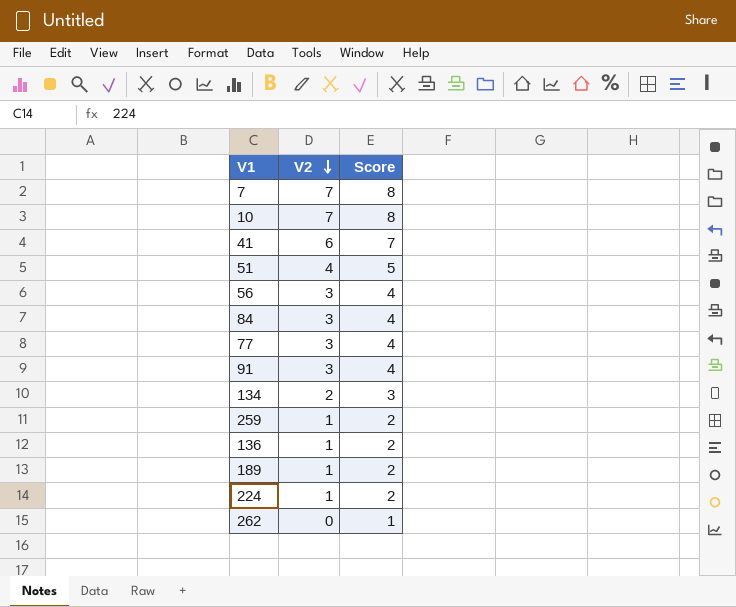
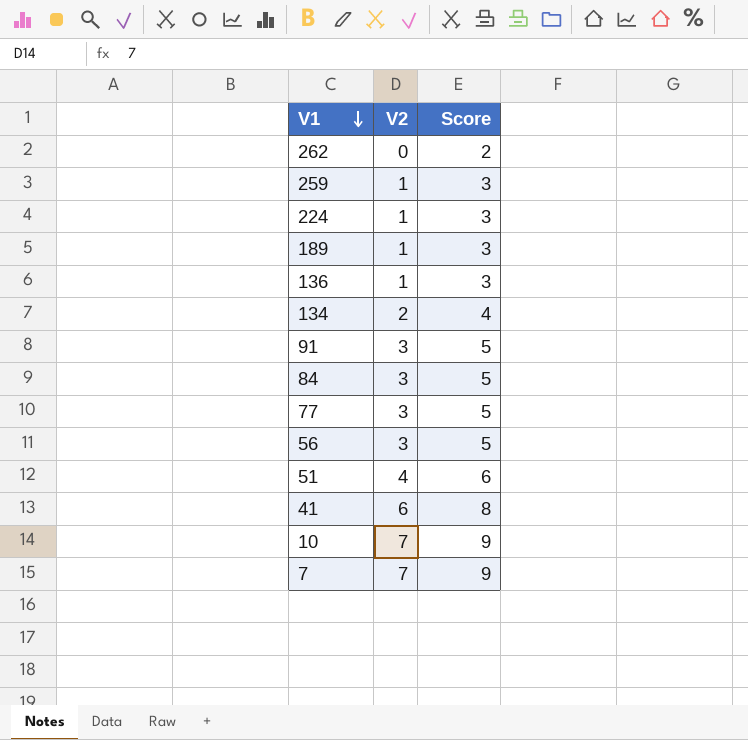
row order: V2 descending -> V1 descending
column Score | formula: [V2] + 1 -> [V2] + 2

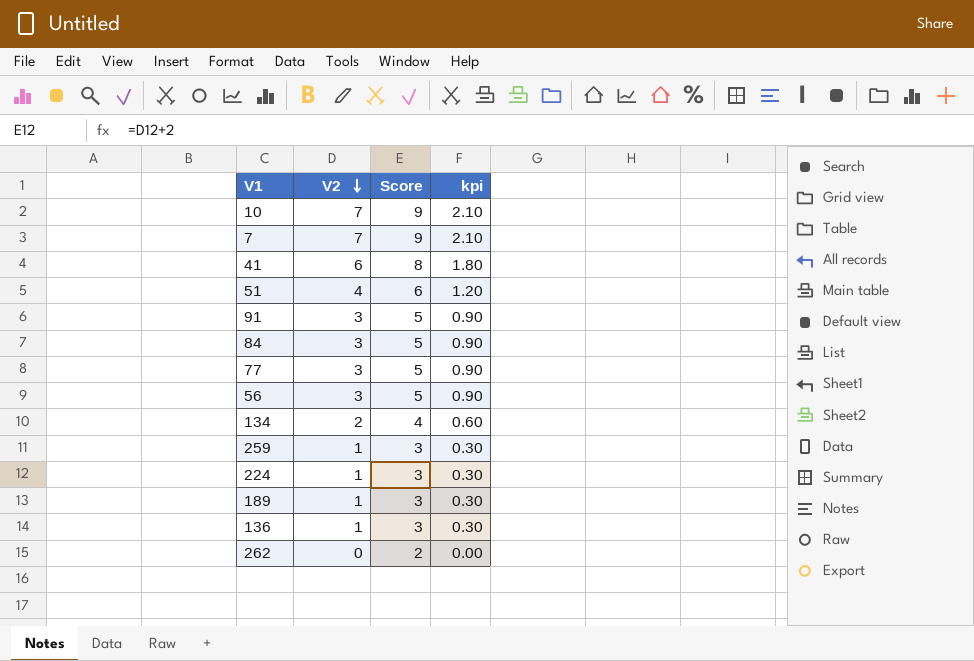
row order: V1 descending -> V2 descending
column kpi | formula: none -> [V2] * 0.3

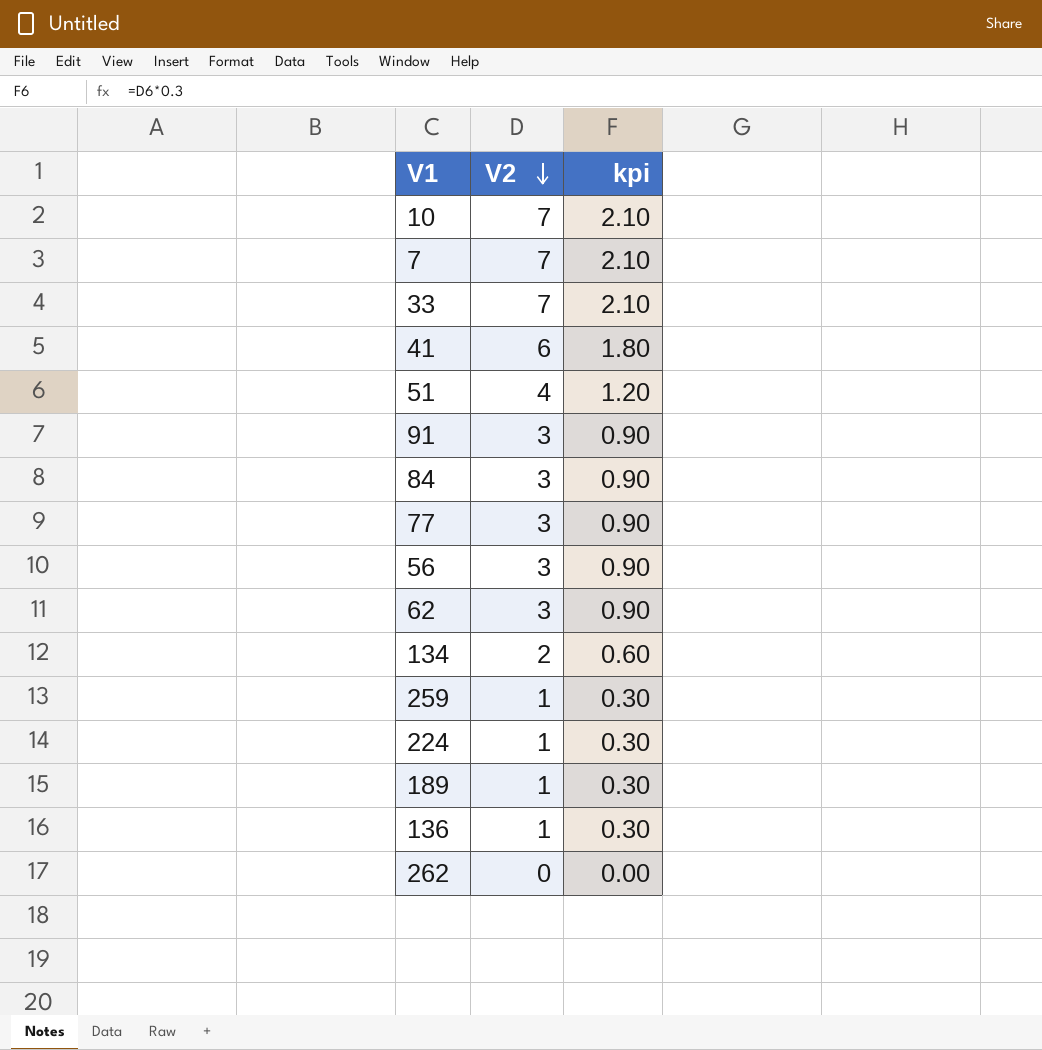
column Score | formula: [V2] + 2 -> none
row 33: none -> 7 | 2.10
row 62: none -> 3 | 0.90

